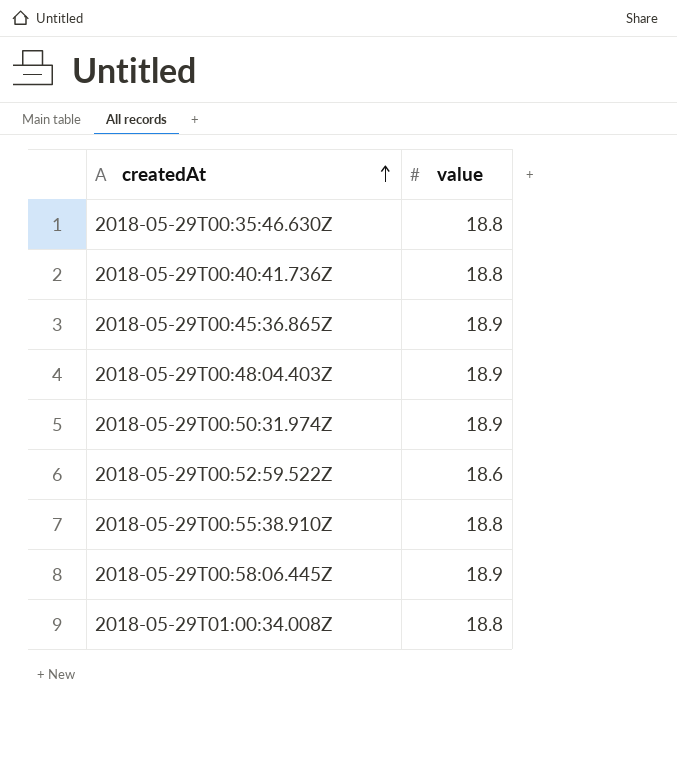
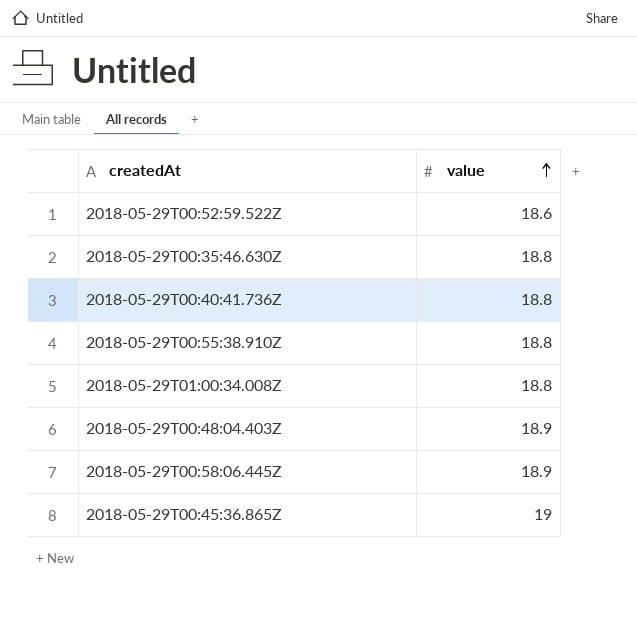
row order: createdAt ascending -> value ascending
row 2018-05-29T00:50:31.974Z: 18.9 -> none
2018-05-29T00:45:36.865Z | value: 18.9 -> 19

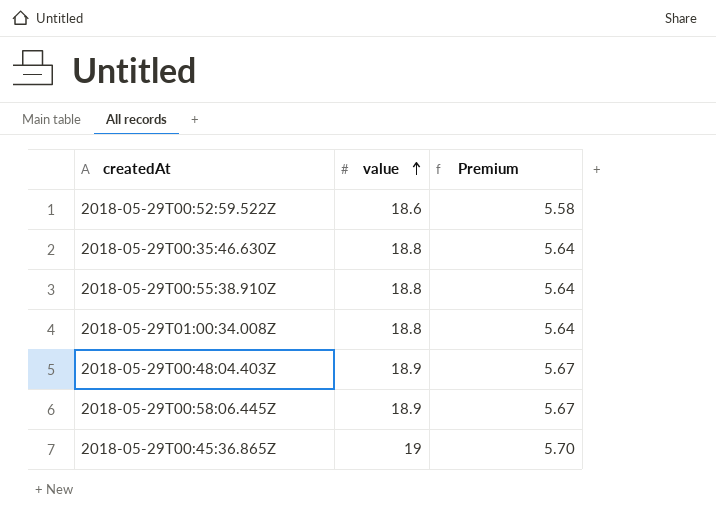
column Premium | formula: none -> [value] * 0.3
row 2018-05-29T00:40:41.736Z: 18.8 -> none

